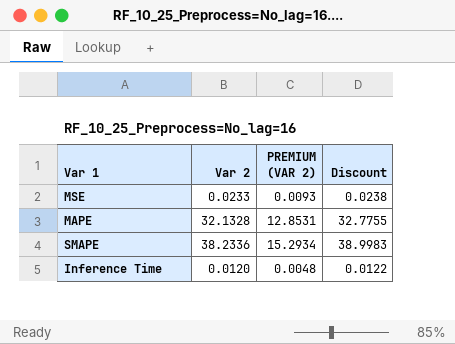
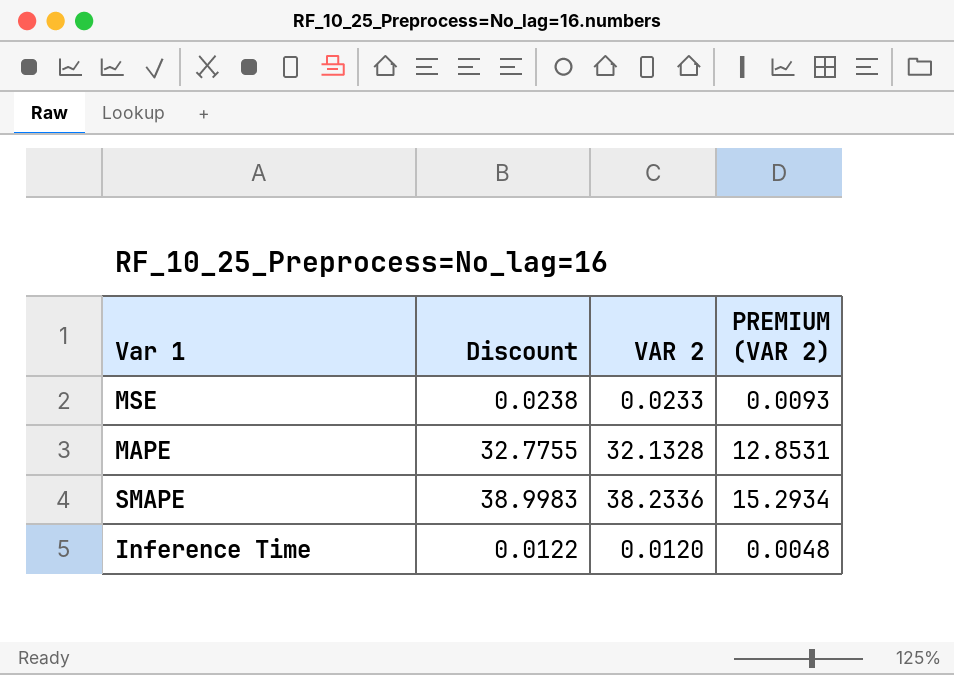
column Discount | position: 4 -> 2
column name: Var 2 -> VAR 2

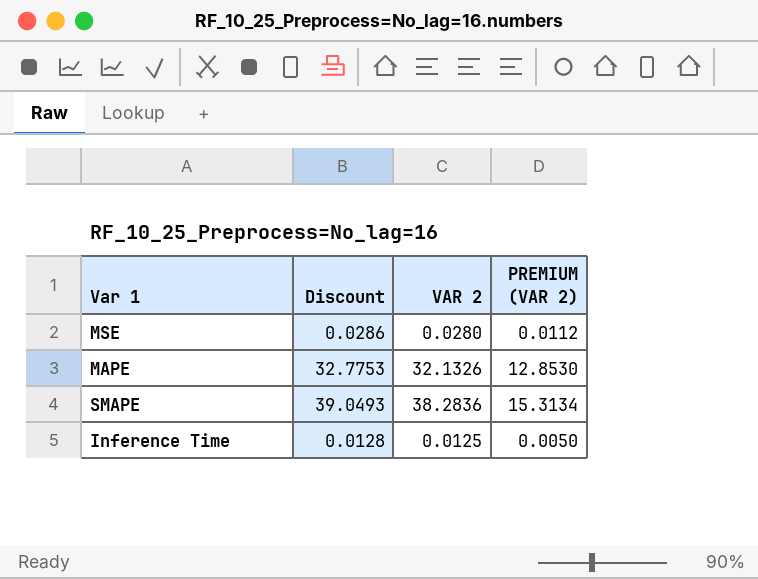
MSE | Discount: 0.0238 -> 0.0286
MSE | VAR 2: 0.0233 -> 0.0280
MSE | PREMIUM (VAR 2): 0.0093 -> 0.0112
MAPE | Discount: 32.7755 -> 32.7753
MAPE | VAR 2: 32.1328 -> 32.1326
MAPE | PREMIUM (VAR 2): 12.8531 -> 12.8530
SMAPE | Discount: 38.9983 -> 39.0493
SMAPE | VAR 2: 38.2336 -> 38.2836
SMAPE | PREMIUM (VAR 2): 15.2934 -> 15.3134
Inference Time | Discount: 0.0122 -> 0.0128
Inference Time | VAR 2: 0.0120 -> 0.0125
Inference Time | PREMIUM (VAR 2): 0.0048 -> 0.0050

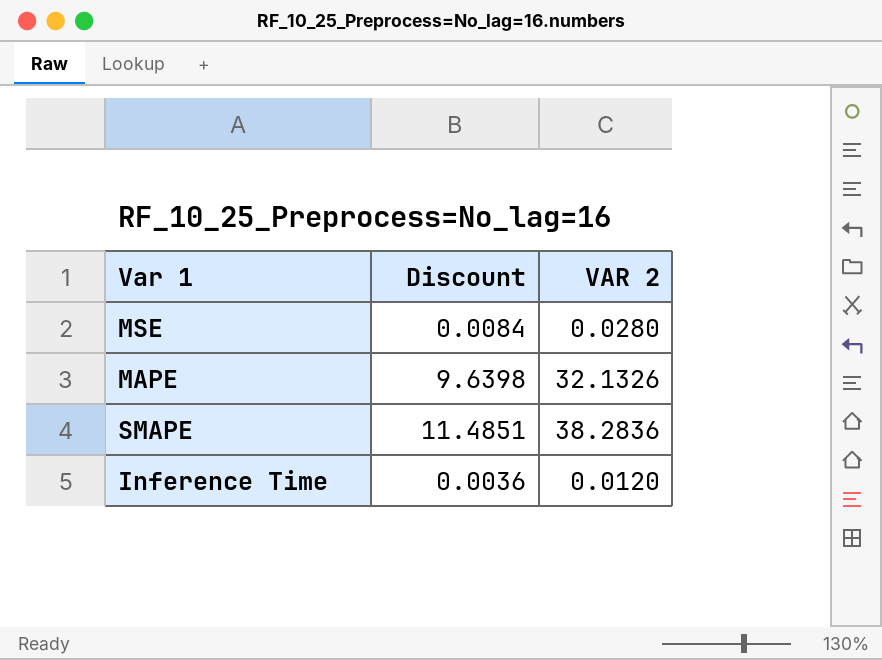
column PREMIUM (VAR 2) | formula: [VAR 2] * 0.4 -> none
column Discount | formula: [VAR 2] * 1.02 -> [VAR 2] * 0.3
Inference Time | VAR 2: 0.0125 -> 0.0120

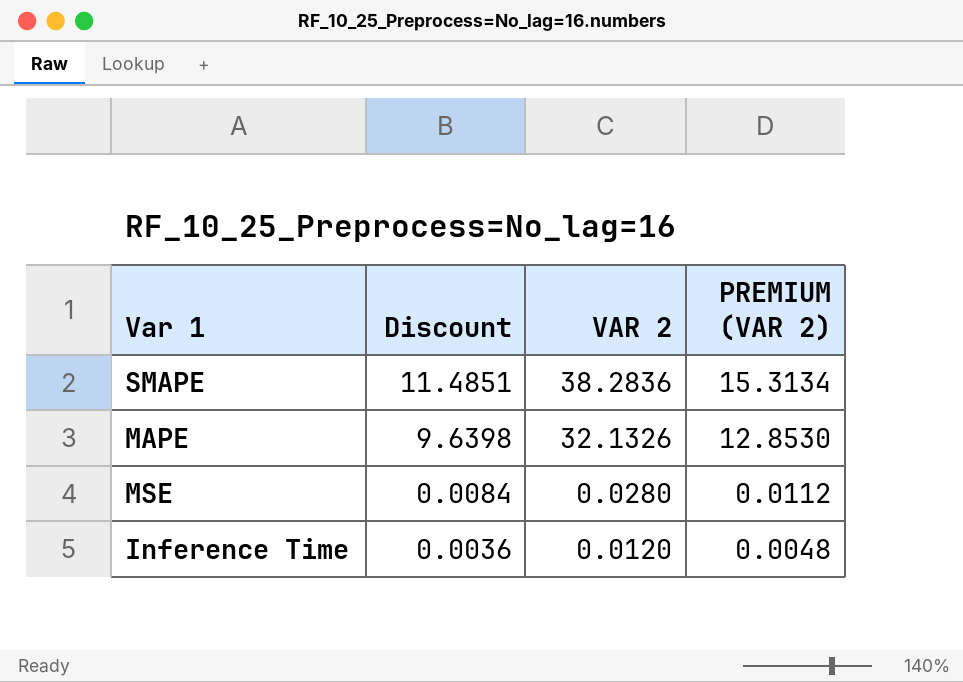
row order: none -> Discount descending
column PREMIUM (VAR 2) | formula: none -> [VAR 2] * 0.4

